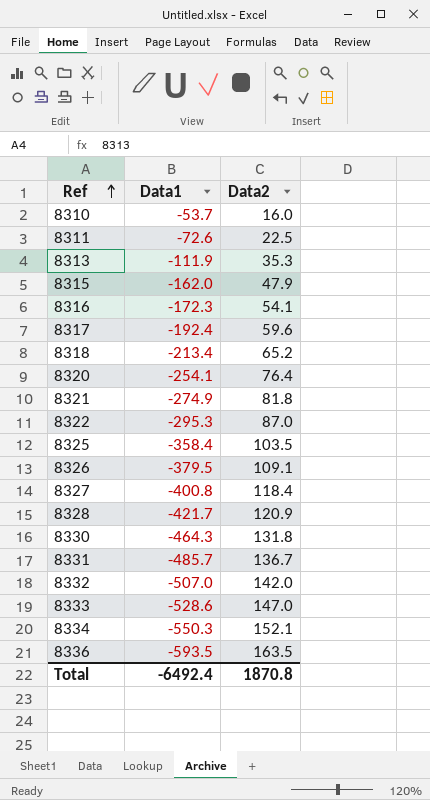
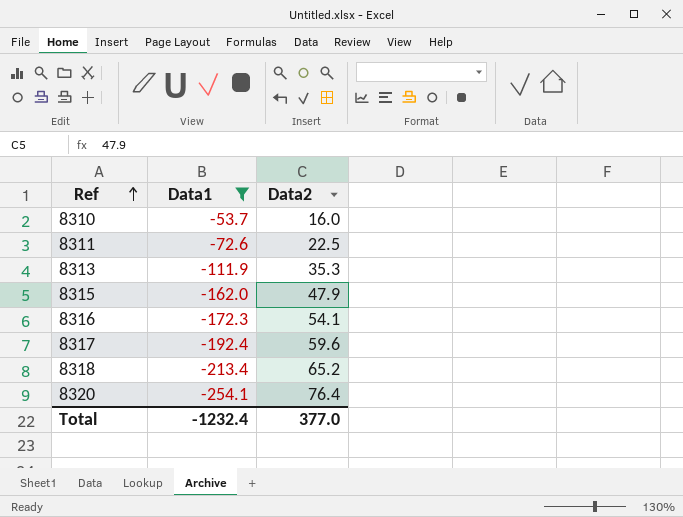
filter: none -> Data1 >= -254.1
Total | Data1: -6492.4 -> -1232.4
Total | Data2: 1870.8 -> 377.0

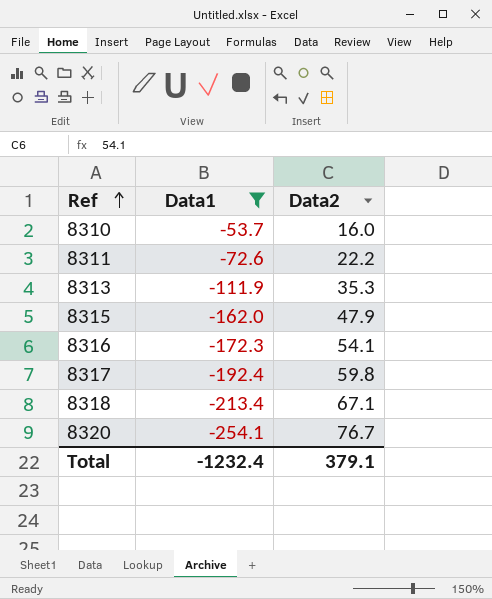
8311 | Data2: 22.5 -> 22.2
8317 | Data2: 59.6 -> 59.8
8318 | Data2: 65.2 -> 67.1
8320 | Data2: 76.4 -> 76.7
Total | Data2: 377.0 -> 379.1

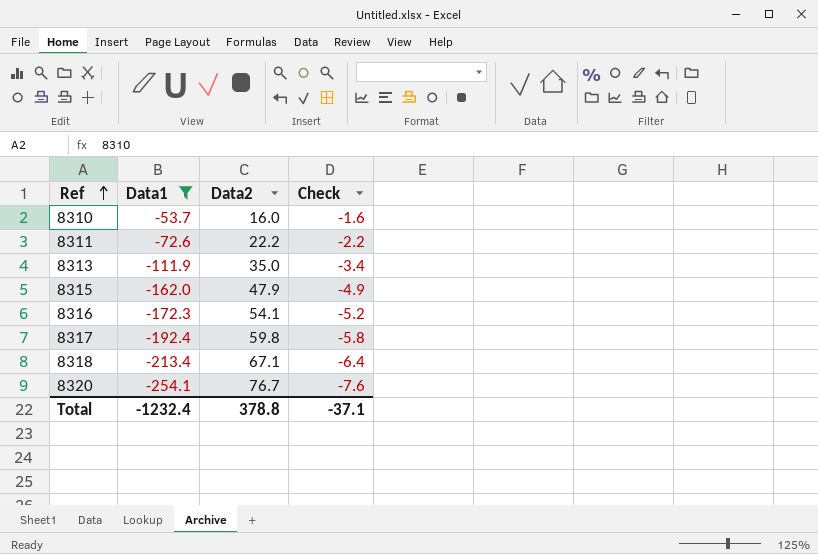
column Check | formula: none -> [Data1] * 0.03
8313 | Data2: 35.3 -> 35.0
Total | Data2: 379.1 -> 378.8

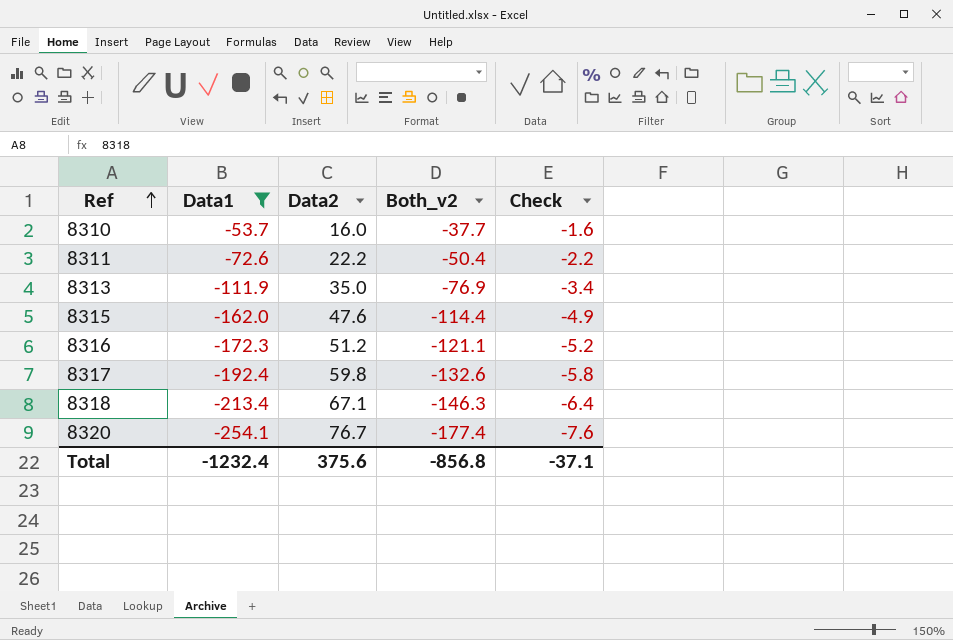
column Both_v2 | formula: none -> [Data1] + [Data2]
8315 | Data2: 47.9 -> 47.6
8316 | Data2: 54.1 -> 51.2
Total | Data2: 378.8 -> 375.6

